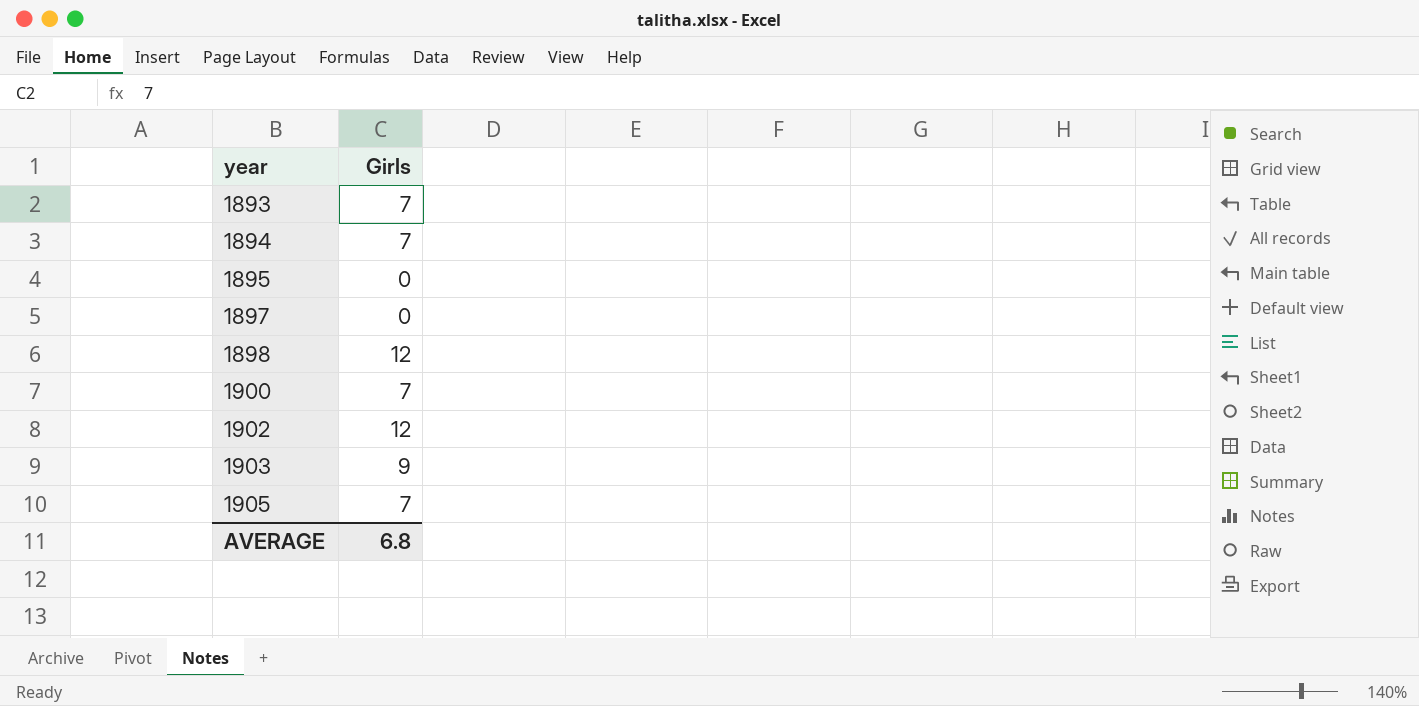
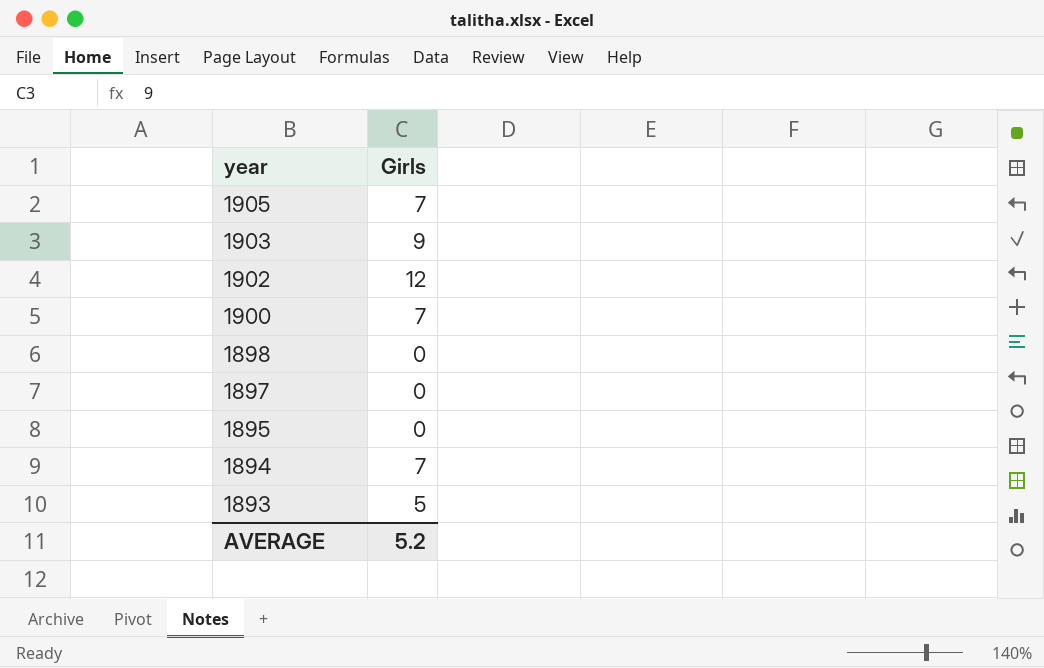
row order: year ascending -> year descending
1898 | Girls: 12 -> 0
1893 | Girls: 7 -> 5
AVERAGE | Girls: 6.8 -> 5.2

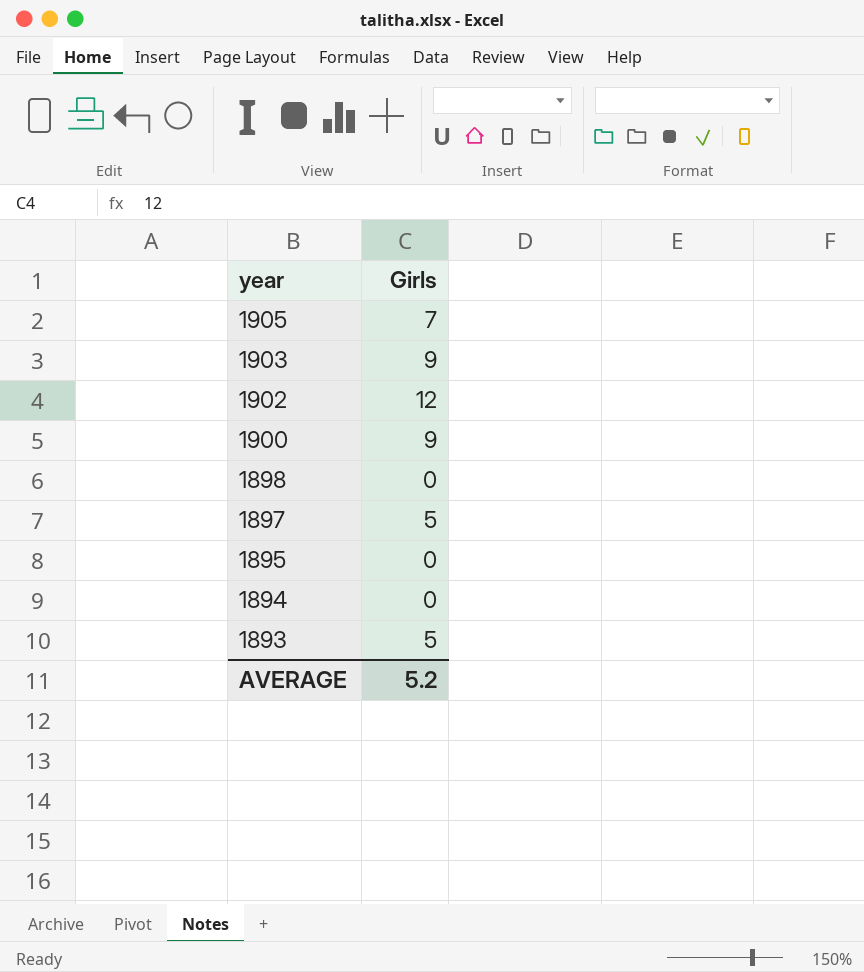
1900 | Girls: 7 -> 9
1897 | Girls: 0 -> 5
1894 | Girls: 7 -> 0

